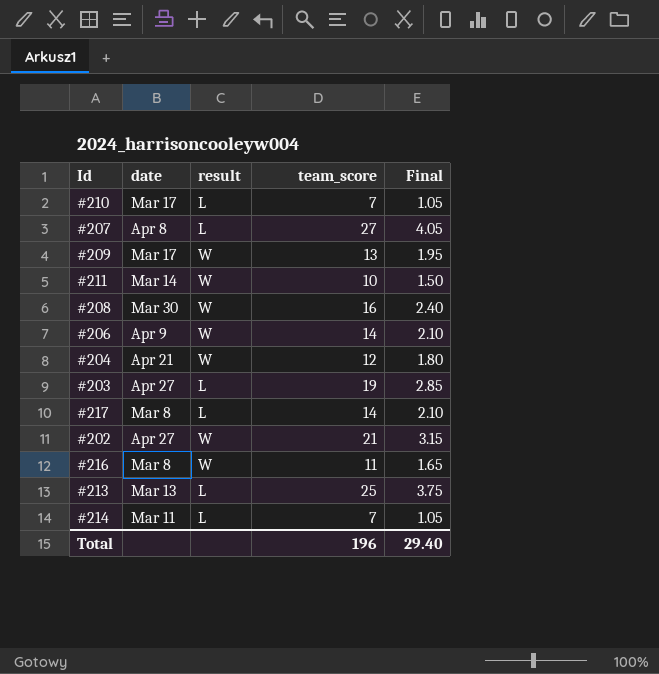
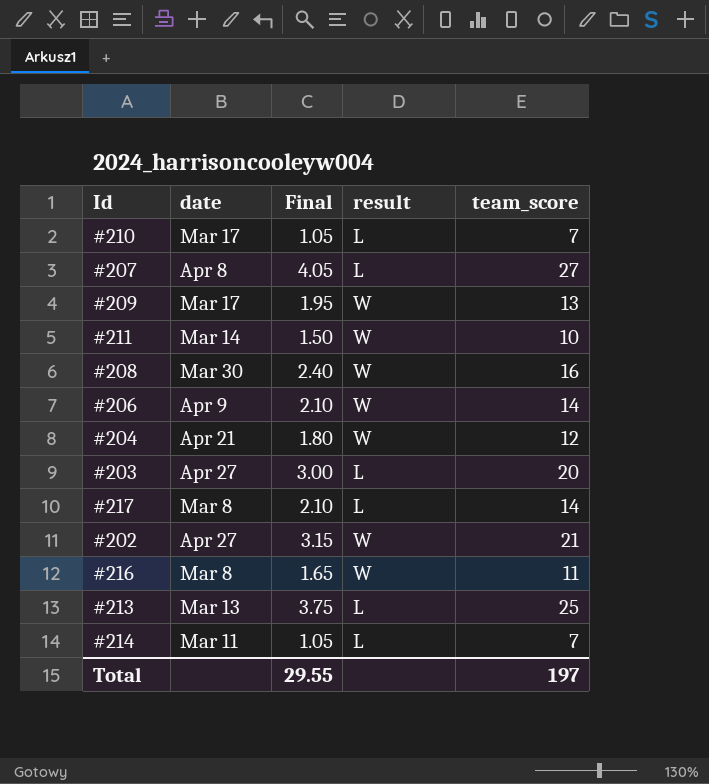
column Final | position: 5 -> 3
#203 | Final: 2.85 -> 3.00
#203 | team_score: 19 -> 20
Total | Final: 29.40 -> 29.55
Total | team_score: 196 -> 197

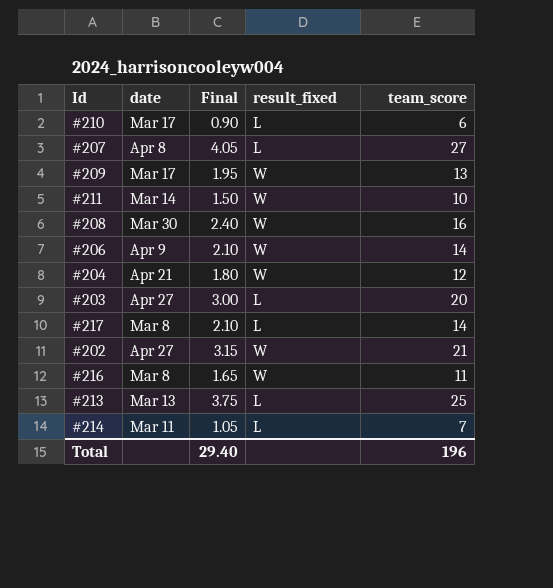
column name: result -> result_fixed
#210 | Final: 1.05 -> 0.90
#210 | team_score: 7 -> 6
Total | Final: 29.55 -> 29.40
Total | team_score: 197 -> 196

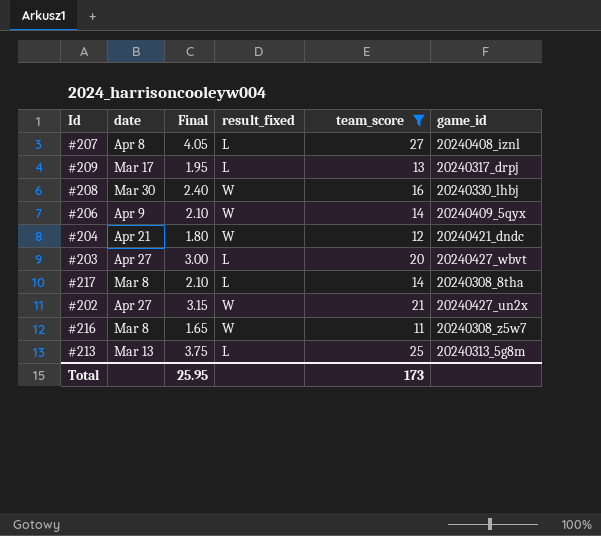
filter: none -> team_score >= 11
column game_id | position: none -> 6
#209 | result_fixed: W -> L
Total | Final: 29.40 -> 25.95
Total | team_score: 196 -> 173

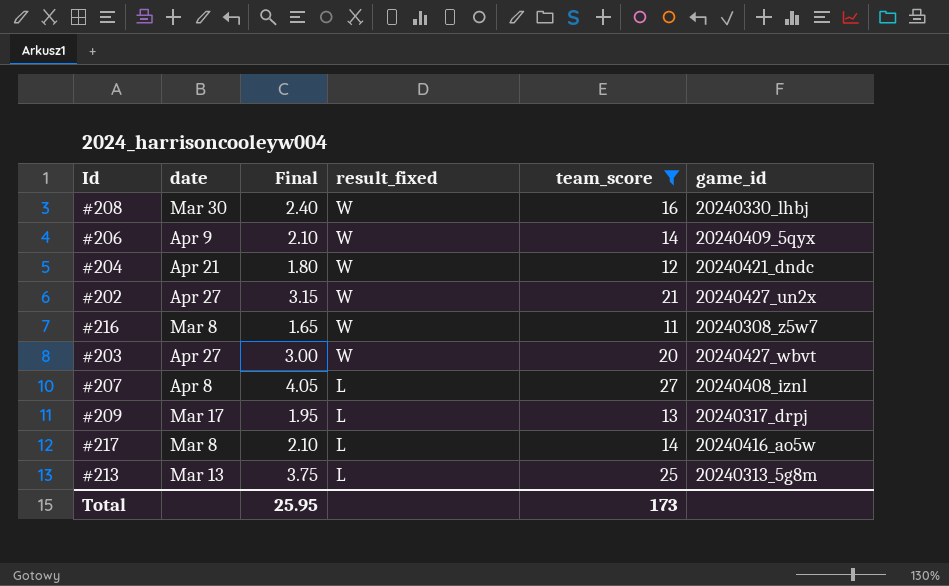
row order: none -> result_fixed descending
#203 | result_fixed: L -> W
#217 | game_id: 20240308_8tha -> 20240416_ao5w

